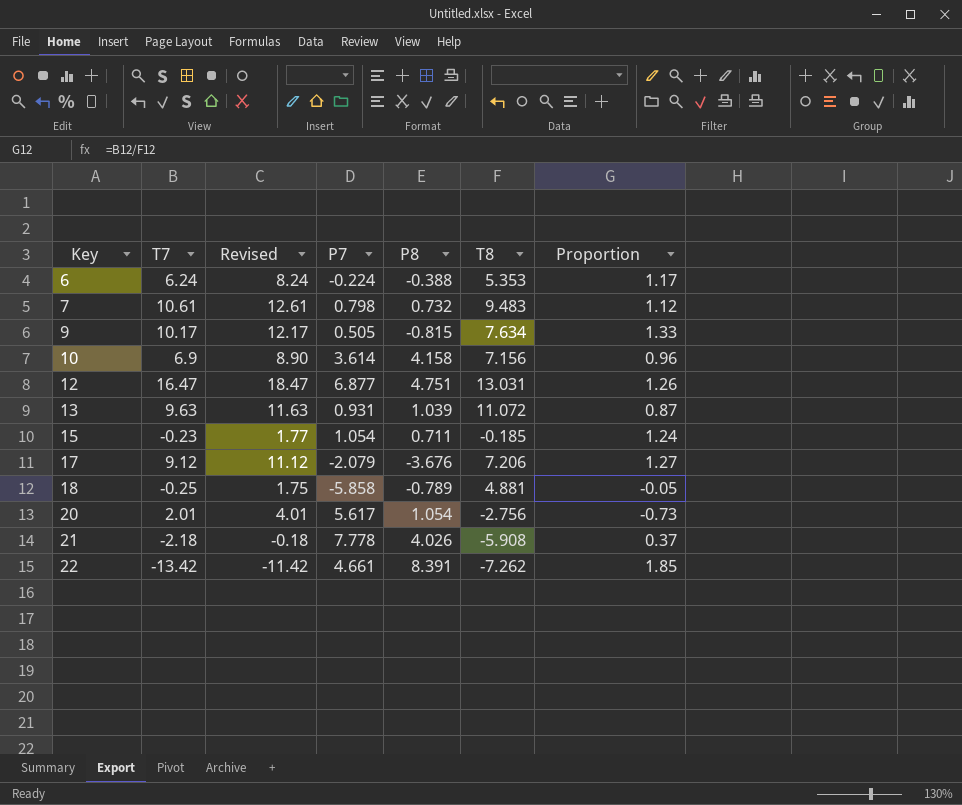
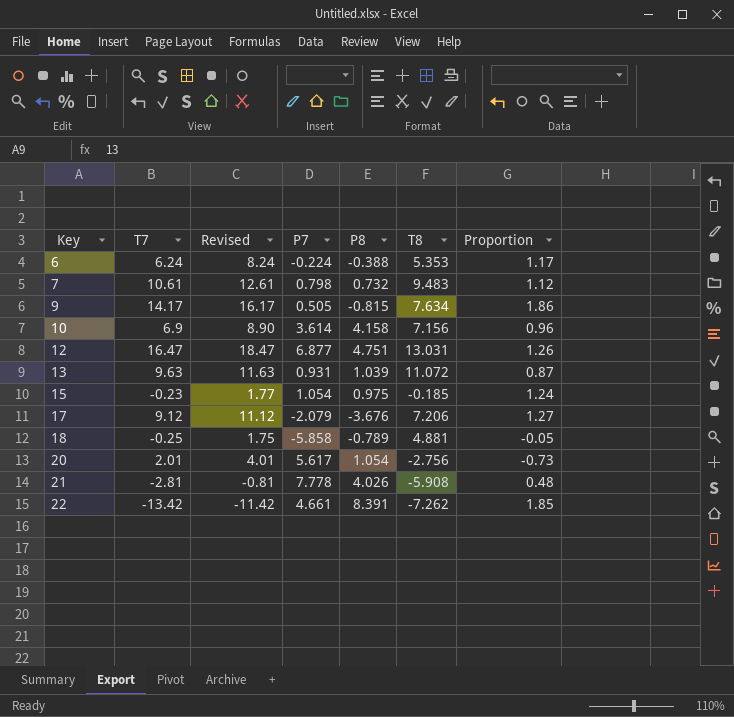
9 | T7: 10.17 -> 14.17
9 | Revised: 12.17 -> 16.17
9 | Proportion: 1.33 -> 1.86
15 | P8: 0.711 -> 0.975
21 | T7: -2.18 -> -2.81
21 | Revised: -0.18 -> -0.81
21 | Proportion: 0.37 -> 0.48

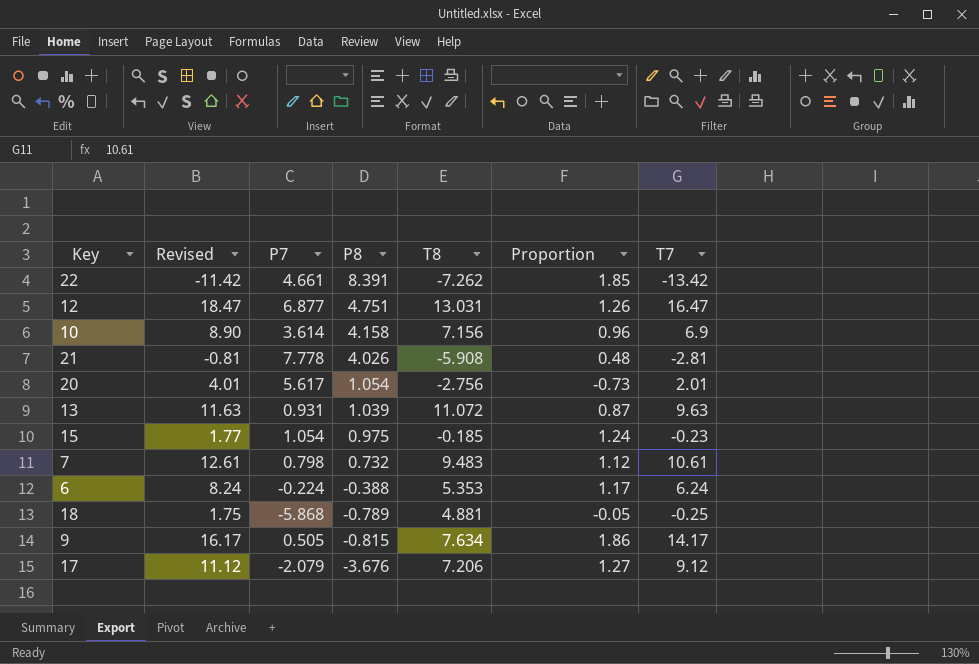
row order: Key ascending -> P8 descending
column T7 | position: 2 -> 7
18 | P7: -5.858 -> -5.868

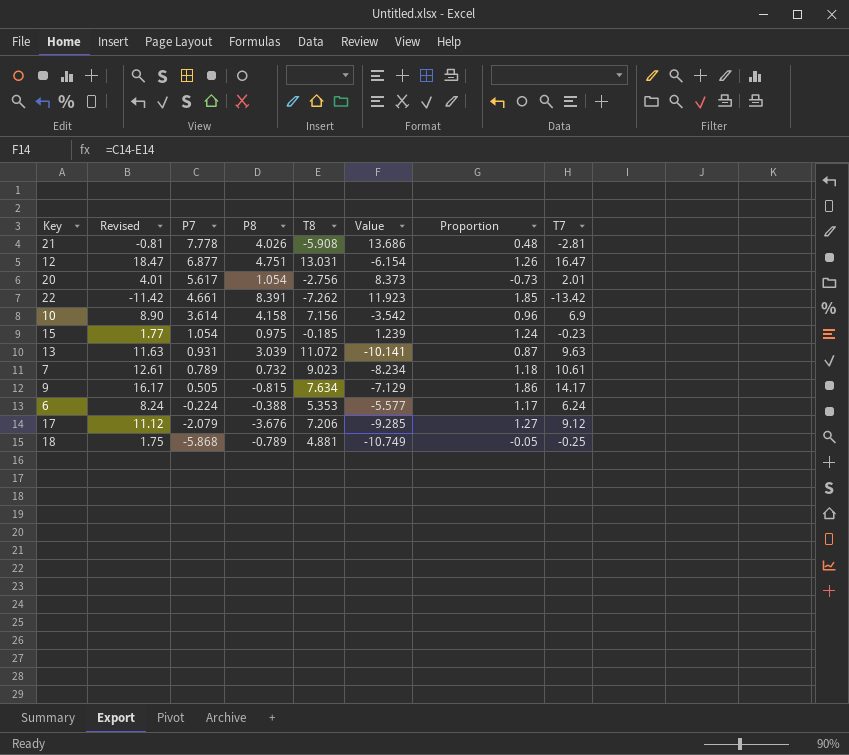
row order: P8 descending -> P7 descending
column Value | formula: none -> [P7] - [T8]
13 | P8: 1.039 -> 3.039
7 | P7: 0.798 -> 0.789
7 | T8: 9.483 -> 9.023
7 | Proportion: 1.12 -> 1.18

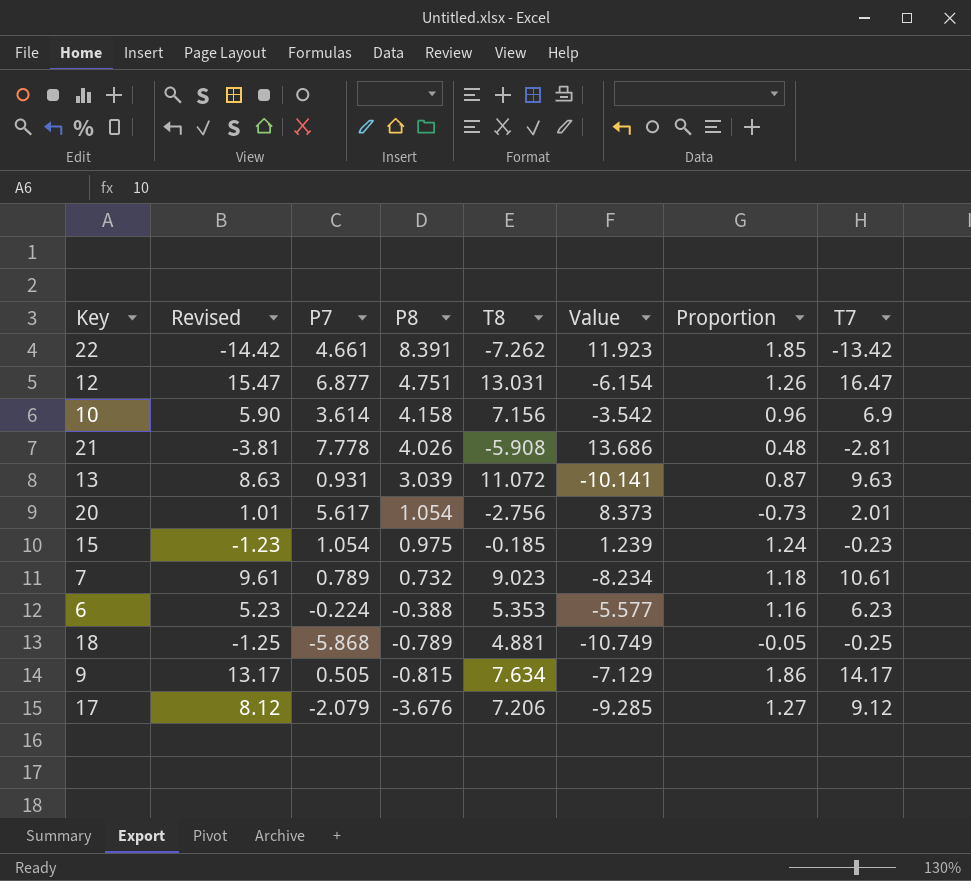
row order: P7 descending -> P8 descending
column Revised | formula: [T7] + 2 -> [T7] - 1
6 | Proportion: 1.17 -> 1.16
6 | T7: 6.24 -> 6.23

